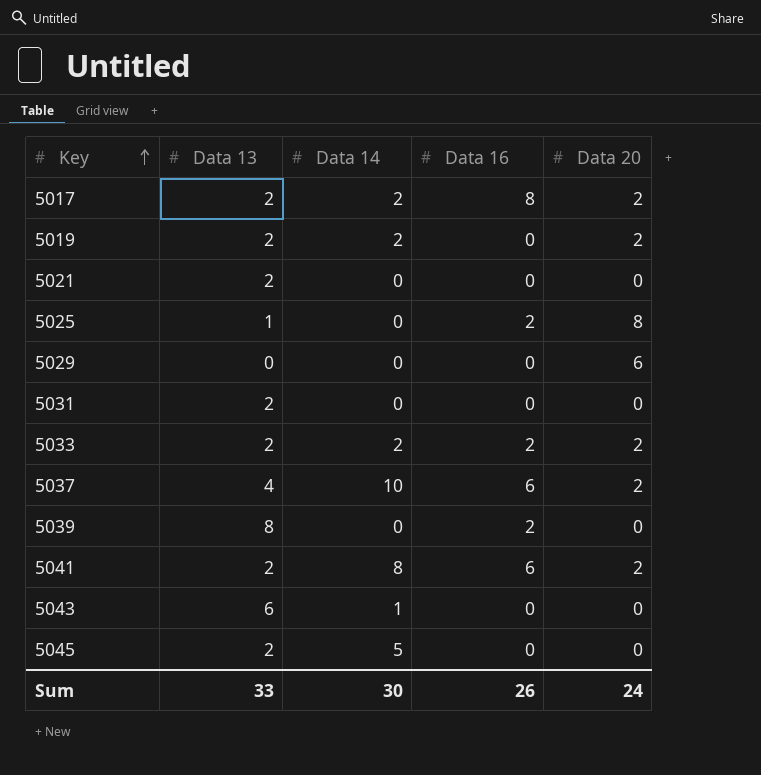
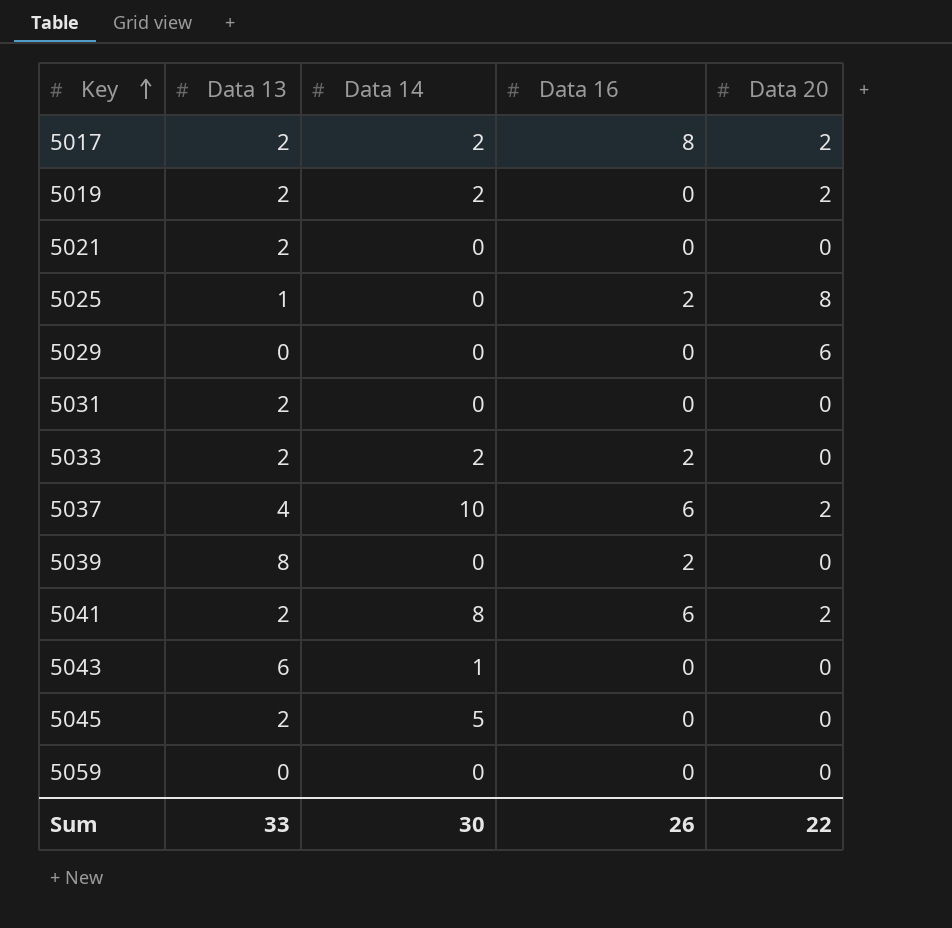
5033 | Data 20: 2 -> 0
row 5059: none -> 0 | 0 | 0 | 0
Sum | Data 20: 24 -> 22

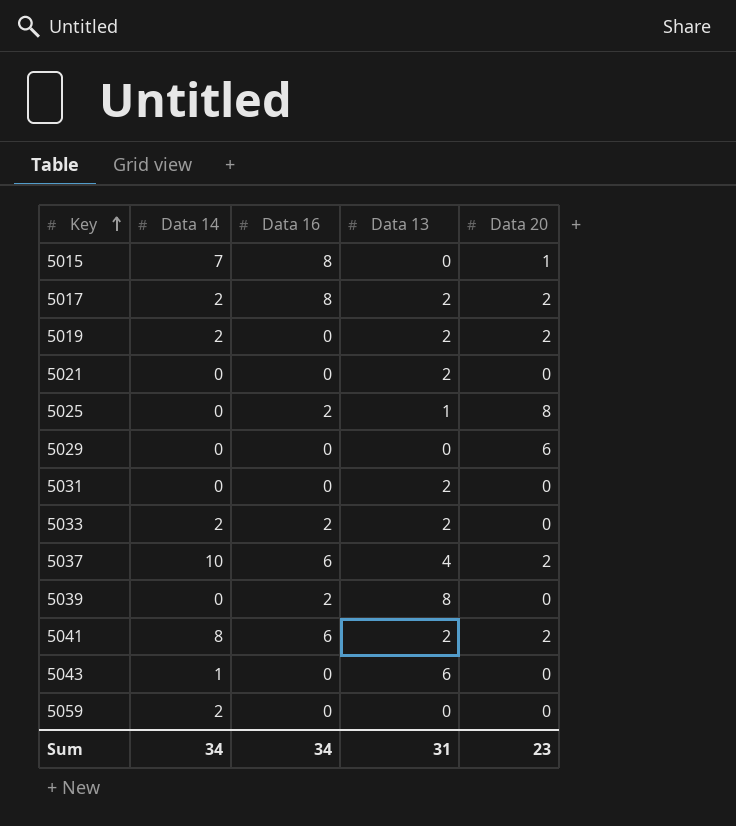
column Data 13 | position: 2 -> 4
row 5045: 2 | 5 | 0 | 0 -> none
row 5015: none -> 7 | 8 | 0 | 1
5059 | Data 14: 0 -> 2
Sum | Data 14: 30 -> 34
Sum | Data 16: 26 -> 34
Sum | Data 13: 33 -> 31
Sum | Data 20: 22 -> 23

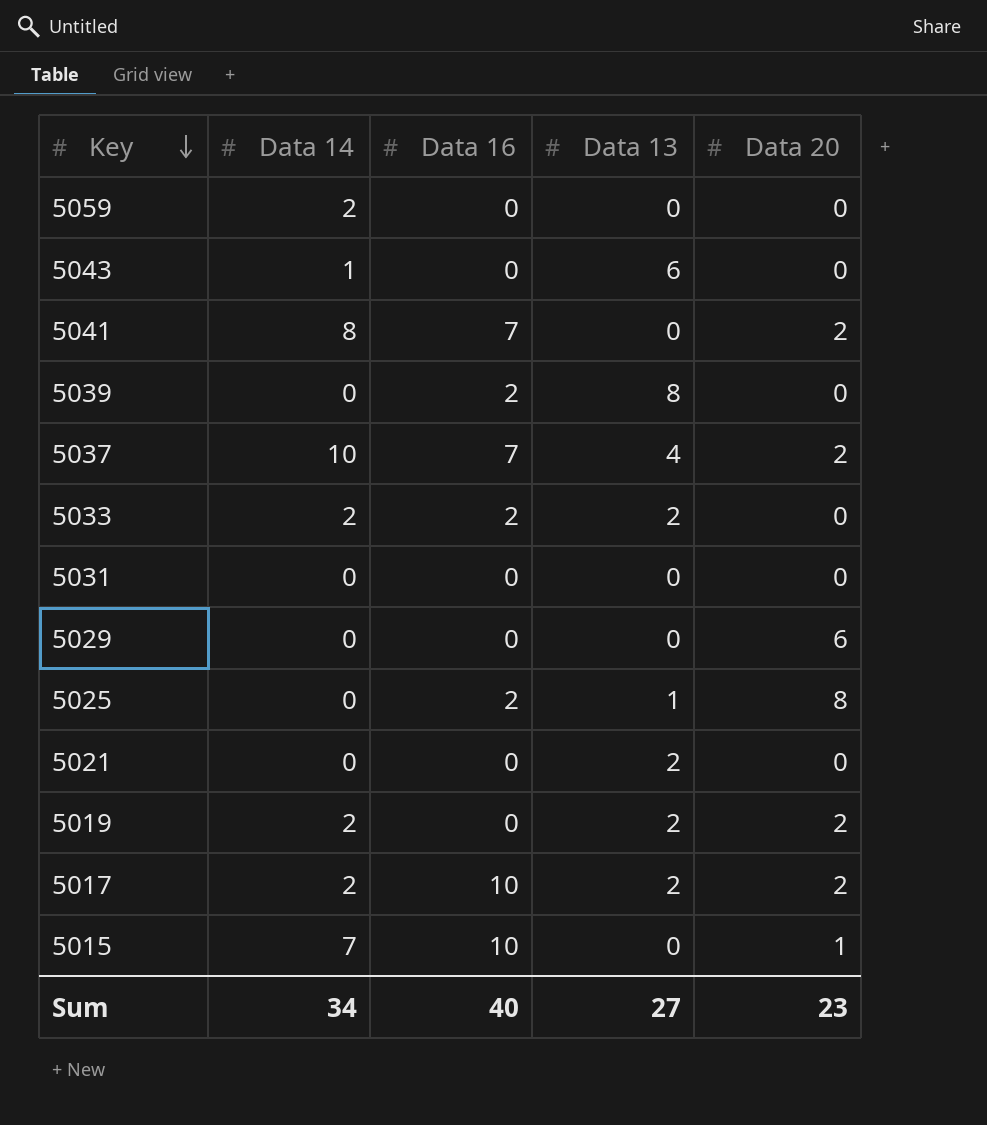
row order: Key ascending -> Key descending
5041 | Data 16: 6 -> 7
5041 | Data 13: 2 -> 0
5037 | Data 16: 6 -> 7
5031 | Data 13: 2 -> 0
5017 | Data 16: 8 -> 10
5015 | Data 16: 8 -> 10
Sum | Data 16: 34 -> 40
Sum | Data 13: 31 -> 27

